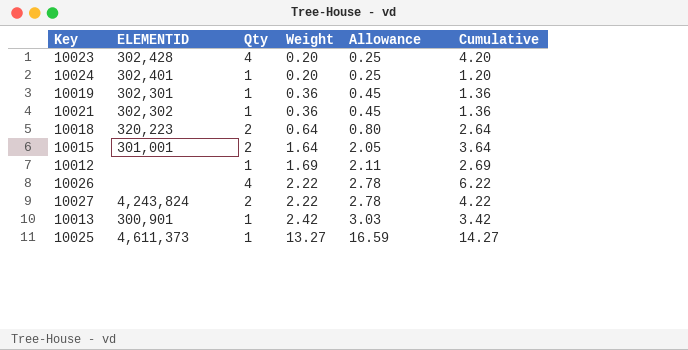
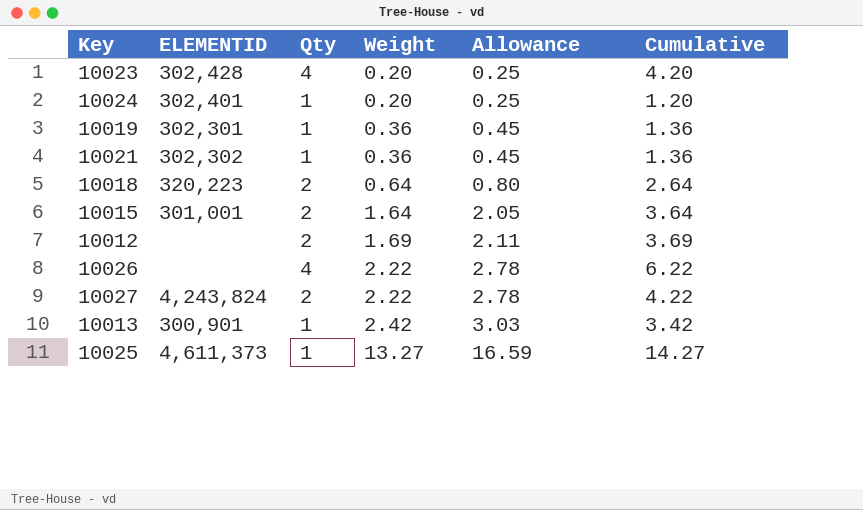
10012 | Qty: 1 -> 2
10012 | Cumulative: 2.69 -> 3.69

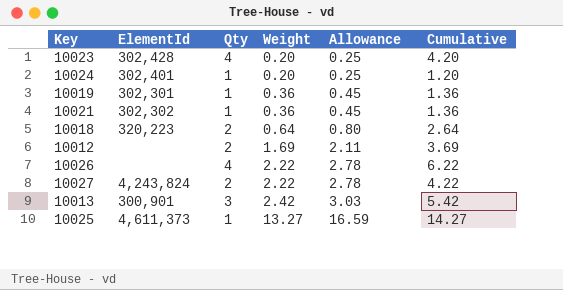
column name: ELEMENTID -> ElementId
row 10015: 301,001 | 2 | 1.64 | 2.05 | 3.64 -> none
10013 | Qty: 1 -> 3
10013 | Cumulative: 3.42 -> 5.42

